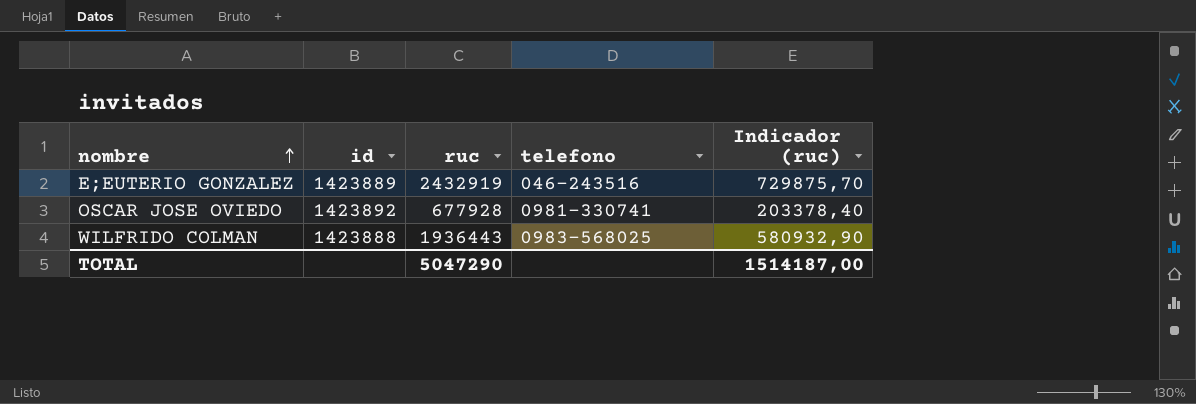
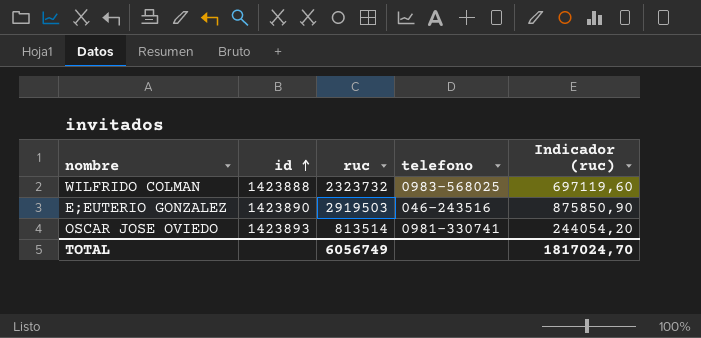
row order: nombre ascending -> id ascending
WILFRIDO COLMAN | ruc: 1936443 -> 2323732
WILFRIDO COLMAN | Indicador (ruc): 580932,90 -> 697119,60
E;EUTERIO GONZALEZ | id: 1423889 -> 1423890
E;EUTERIO GONZALEZ | ruc: 2432919 -> 2919503
E;EUTERIO GONZALEZ | Indicador (ruc): 729875,70 -> 875850,90
OSCAR JOSE OVIEDO | id: 1423892 -> 1423893
OSCAR JOSE OVIEDO | ruc: 677928 -> 813514
OSCAR JOSE OVIEDO | Indicador (ruc): 203378,40 -> 244054,20
TOTAL | ruc: 5047290 -> 6056749
TOTAL | Indicador (ruc): 1514187,00 -> 1817024,70

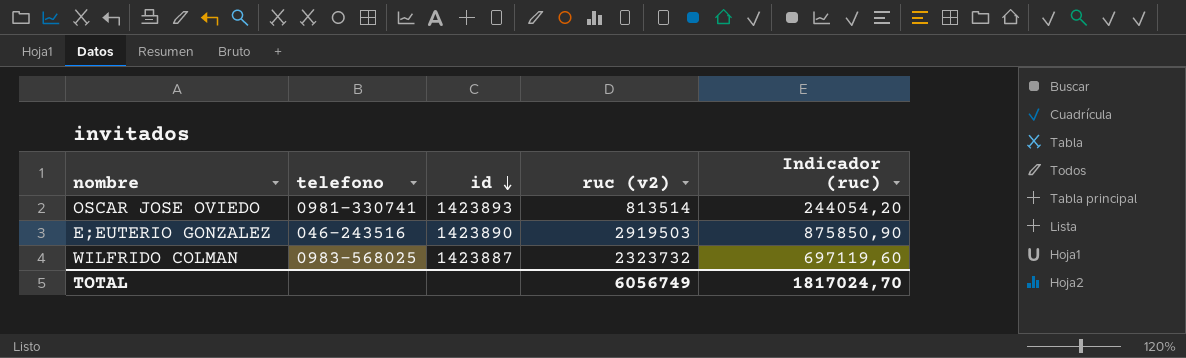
row order: id ascending -> id descending
column telefono | position: 4 -> 2
column name: ruc -> ruc (v2)
WILFRIDO COLMAN | id: 1423888 -> 1423887

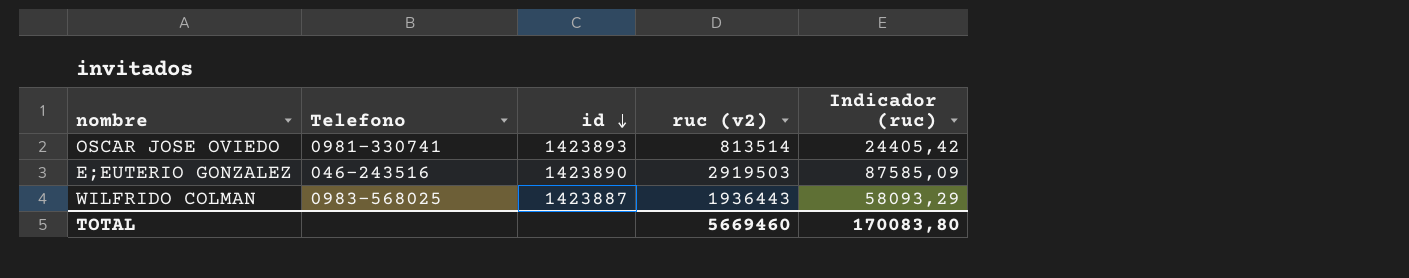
column name: telefono -> Telefono
column Indicador (ruc) | formula: [ruc (v2)] * 0,3 -> [ruc (v2)] * 0,03
WILFRIDO COLMAN | ruc (v2): 2323732 -> 1936443
TOTAL | ruc (v2): 6056749 -> 5669460
TOTAL | Indicador (ruc): 1817024,70 -> 170083,80

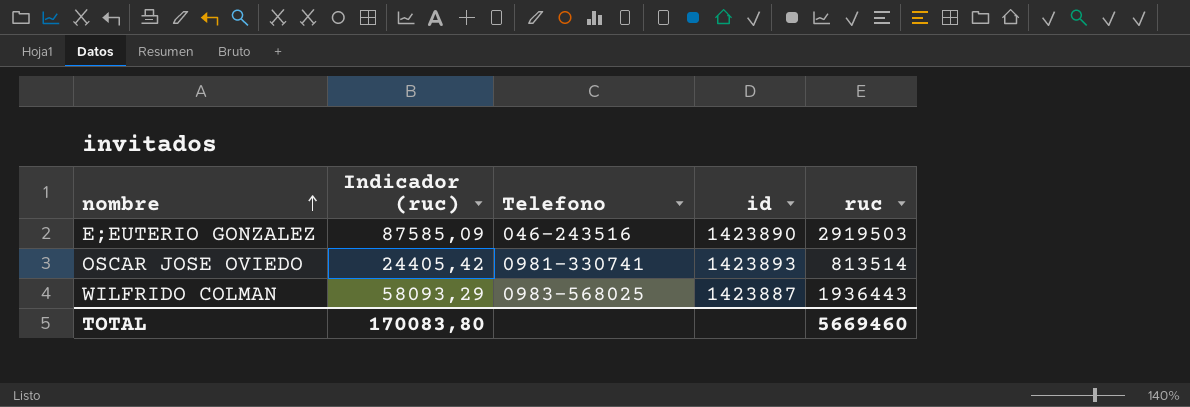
row order: id descending -> nombre ascending
column Indicador (ruc) | position: 5 -> 2
column name: ruc (v2) -> ruc

